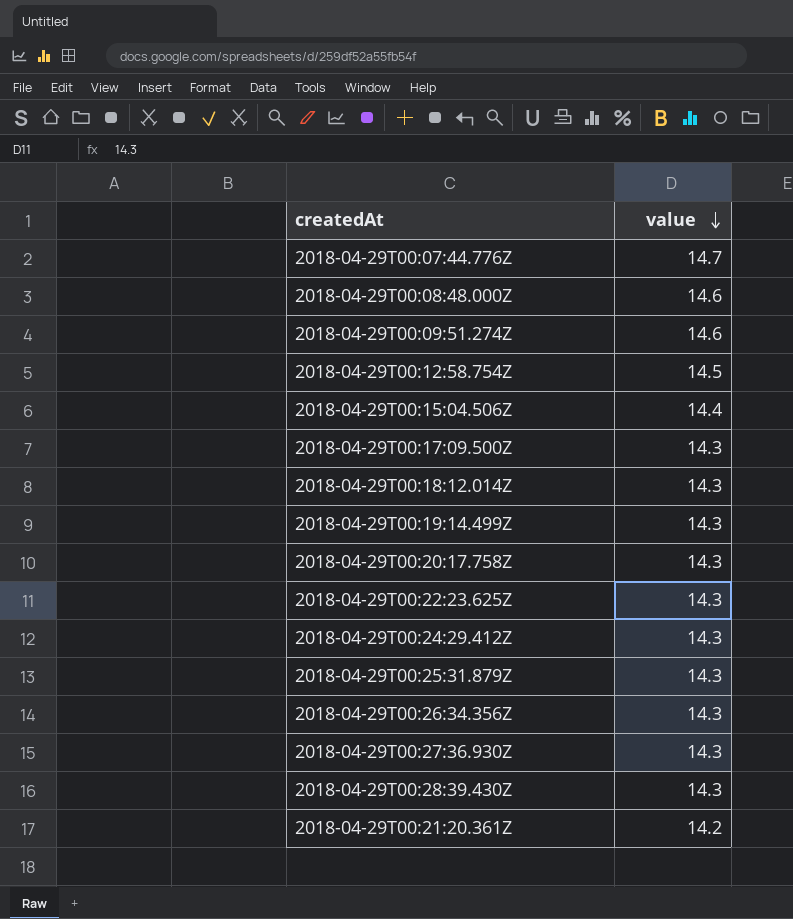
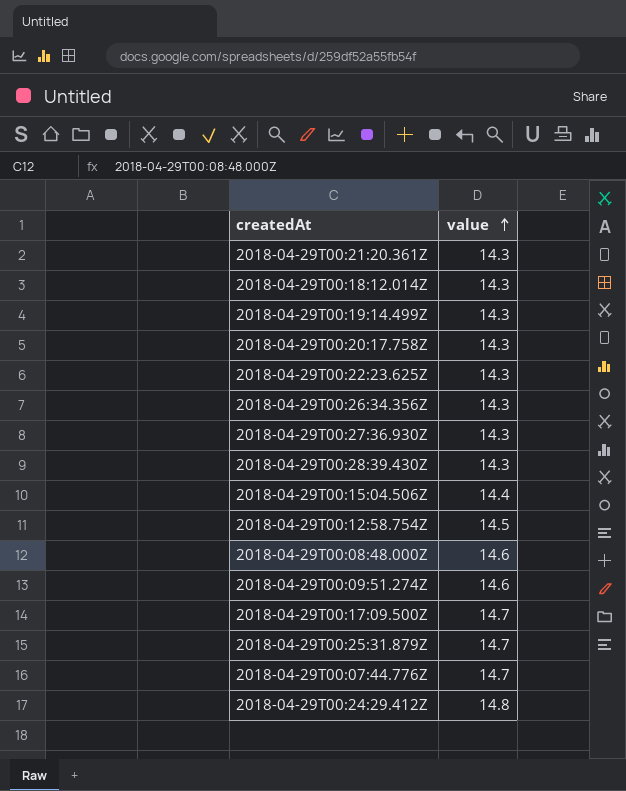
row order: value descending -> value ascending
2018-04-29T00:21:20.361Z | value: 14.2 -> 14.3
2018-04-29T00:17:09.500Z | value: 14.3 -> 14.7
2018-04-29T00:25:31.879Z | value: 14.3 -> 14.7
2018-04-29T00:24:29.412Z | value: 14.3 -> 14.8

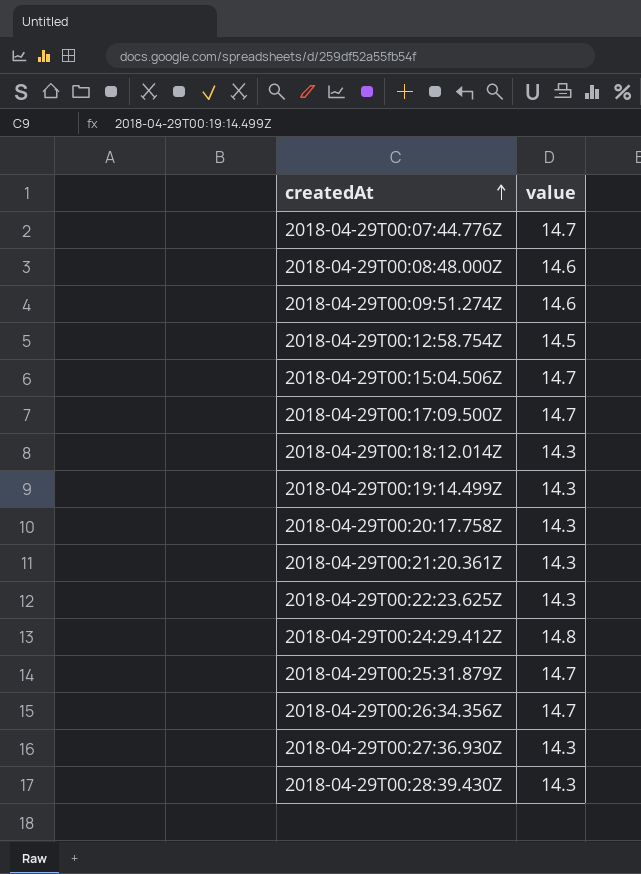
row order: value ascending -> createdAt ascending
2018-04-29T00:15:04.506Z | value: 14.4 -> 14.7
2018-04-29T00:26:34.356Z | value: 14.3 -> 14.7

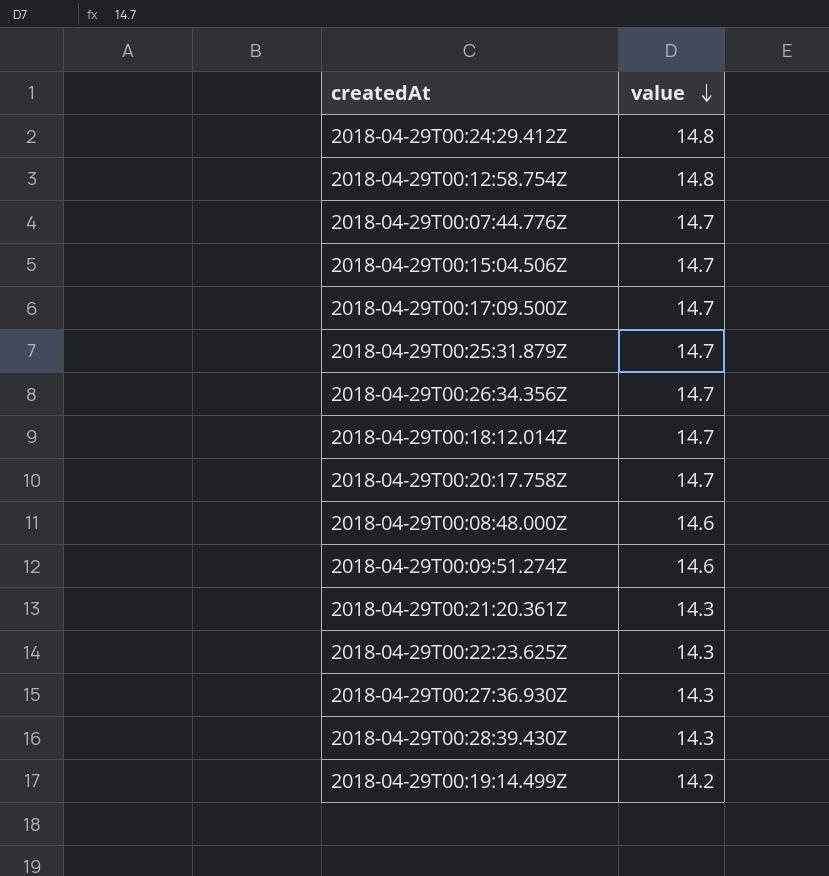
row order: createdAt ascending -> value descending
2018-04-29T00:12:58.754Z | value: 14.5 -> 14.8
2018-04-29T00:18:12.014Z | value: 14.3 -> 14.7
2018-04-29T00:20:17.758Z | value: 14.3 -> 14.7
2018-04-29T00:19:14.499Z | value: 14.3 -> 14.2

